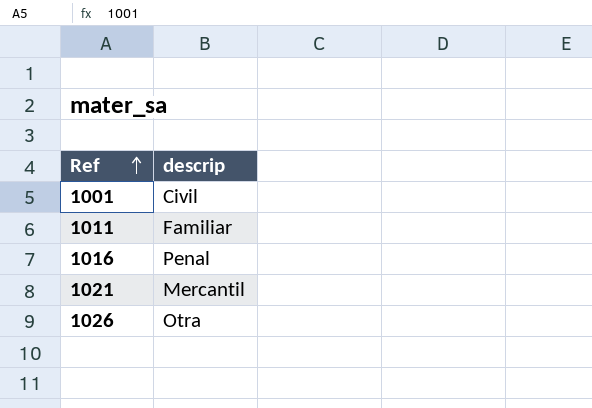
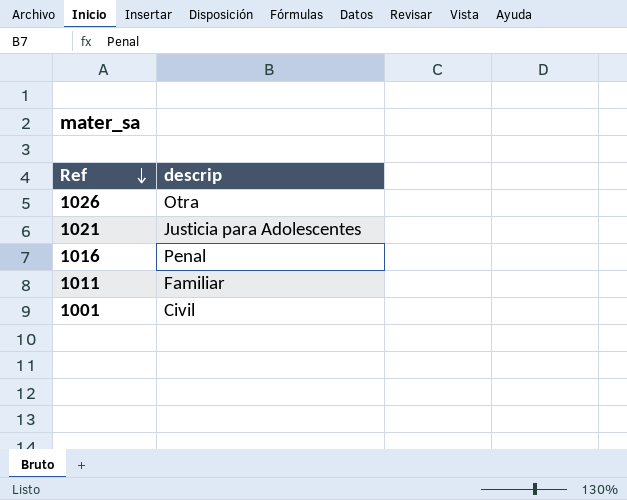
row order: Ref ascending -> Ref descending
1021 | descrip: Mercantil -> Justicia para Adolescentes

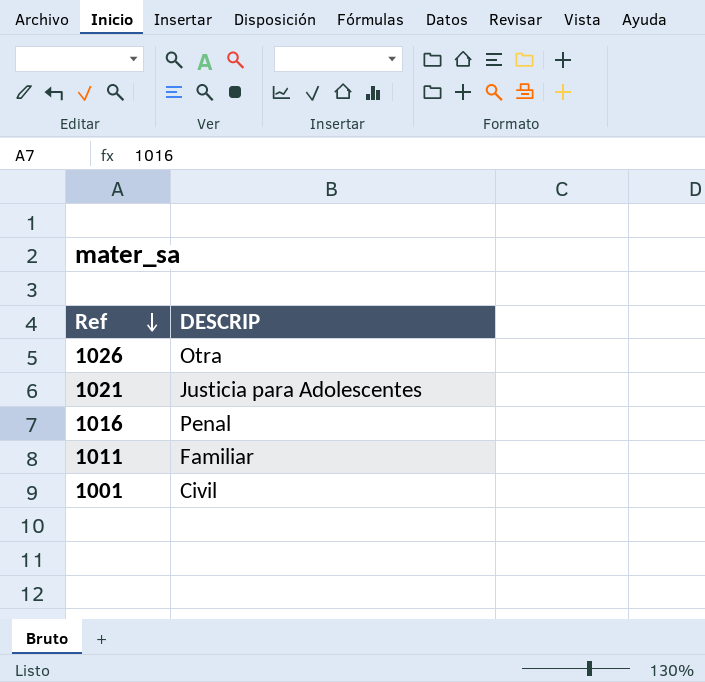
column name: descrip -> DESCRIP

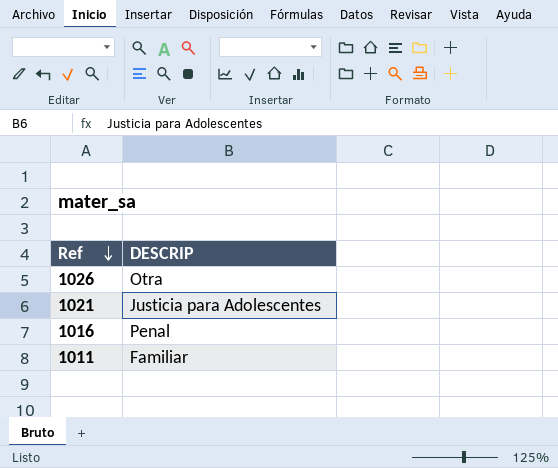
row 1001: Civil -> none

